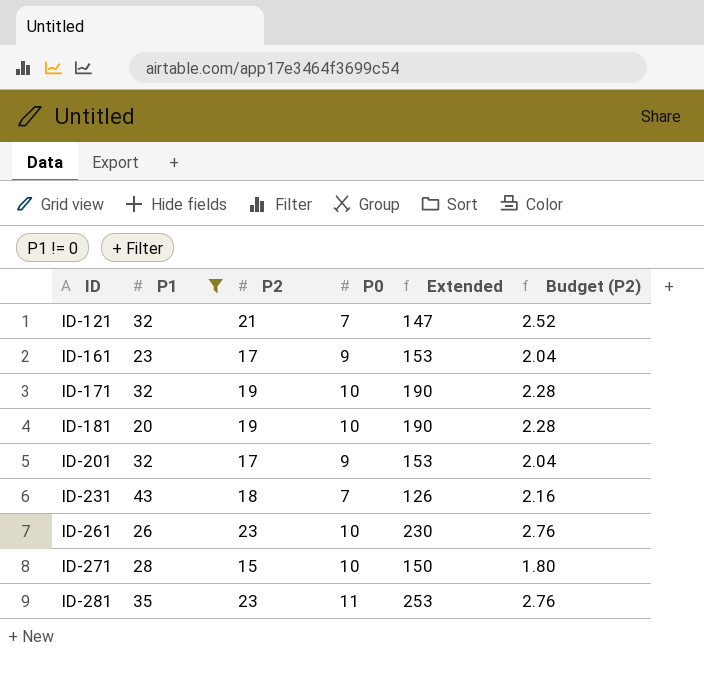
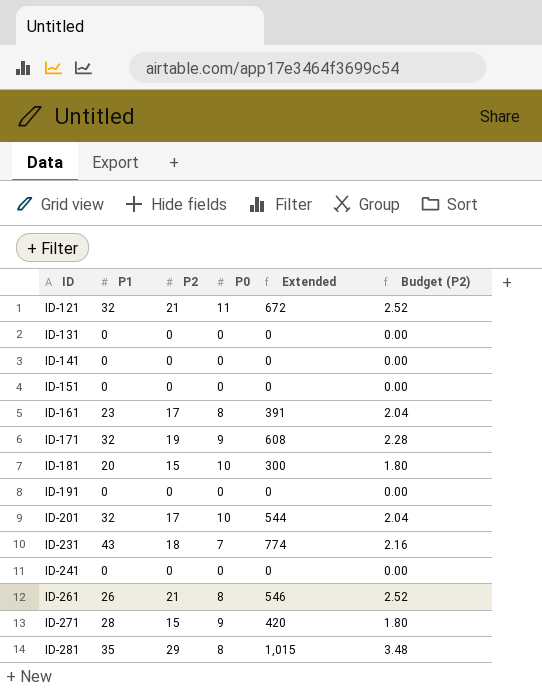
filter: P1 != 0 -> none
column Extended | formula: [P2] * [P0] -> [P1] * [P2]
ID-121 | P0: 7 -> 11
ID-161 | P0: 9 -> 8
ID-171 | P0: 10 -> 9
ID-181 | P2: 19 -> 15
ID-181 | Budget (P2): 2.28 -> 1.80
ID-201 | P0: 9 -> 10
ID-261 | P2: 23 -> 21
ID-261 | P0: 10 -> 8
ID-261 | Budget (P2): 2.76 -> 2.52
ID-271 | P0: 10 -> 9
ID-281 | P2: 23 -> 29
ID-281 | P0: 11 -> 8
ID-281 | Budget (P2): 2.76 -> 3.48

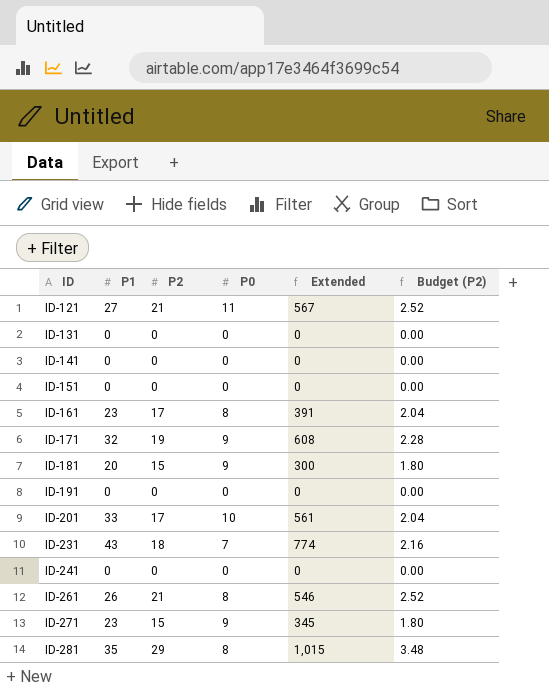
ID-121 | P1: 32 -> 27
ID-121 | Extended: 672 -> 567
ID-181 | P0: 10 -> 9
ID-201 | P1: 32 -> 33
ID-201 | Extended: 544 -> 561
ID-271 | P1: 28 -> 23
ID-271 | Extended: 420 -> 345

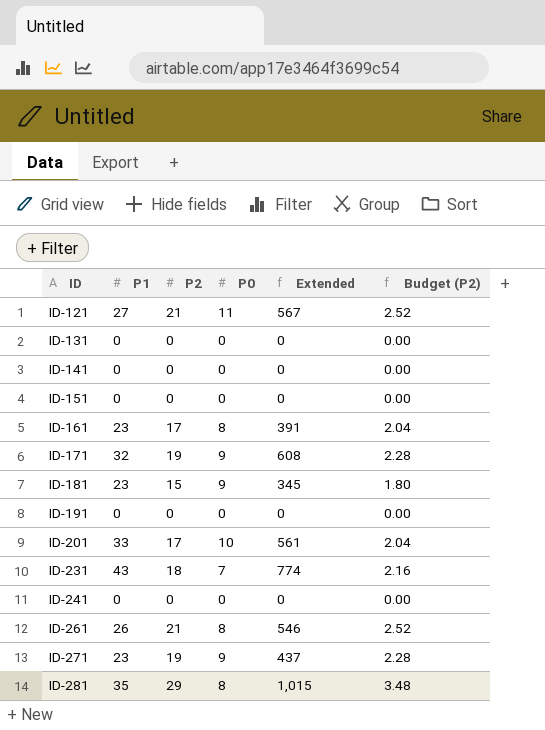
ID-181 | P1: 20 -> 23
ID-181 | Extended: 300 -> 345
ID-271 | P2: 15 -> 19
ID-271 | Extended: 345 -> 437
ID-271 | Budget (P2): 1.80 -> 2.28

